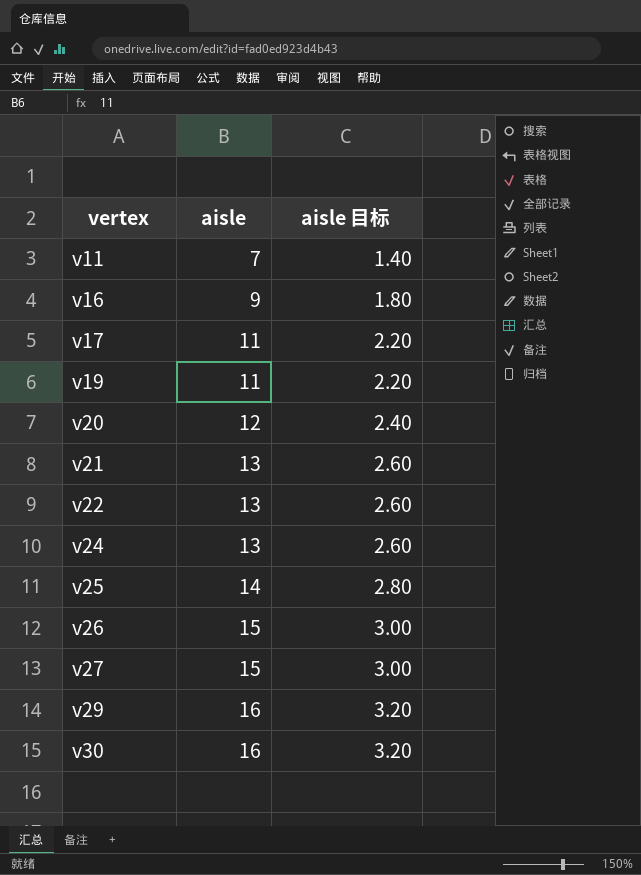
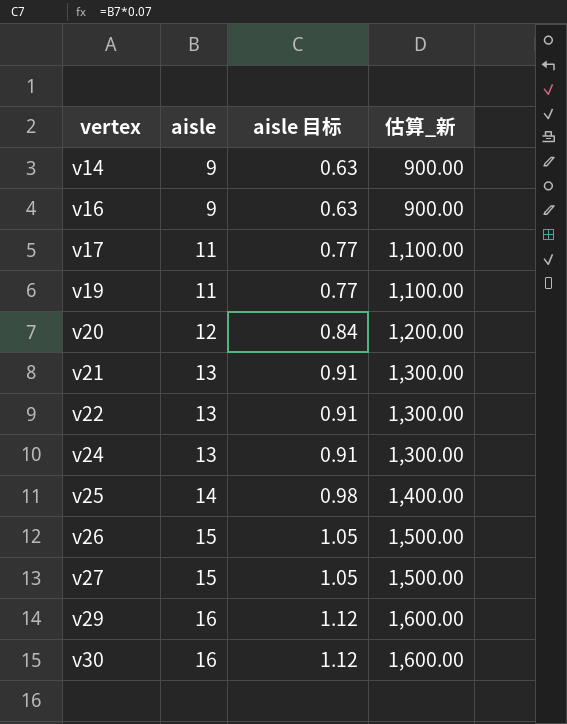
column aisle 目标 | formula: [aisle] * 0.2 -> [aisle] * 0.07
column 估算_新 | formula: none -> [aisle] * 100
row v11: 7 | 1.40 -> none
row v14: none -> 9 | 0.63 | 900.00

